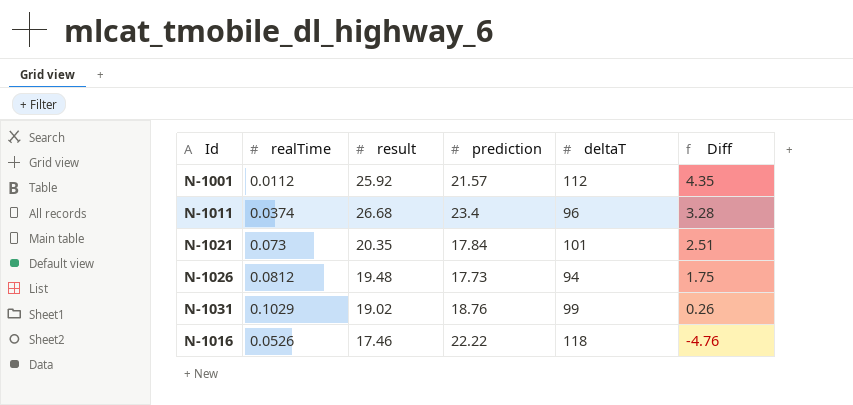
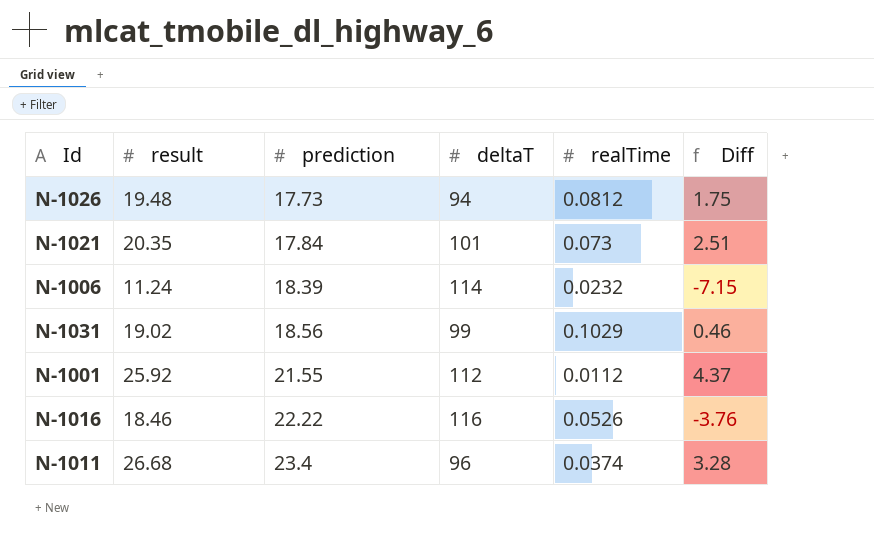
row order: Diff descending -> prediction ascending
column realTime | position: 2 -> 5
row N-1006: none -> 11.24 | 18.39 | 114 | 0.0232 | -7.15
N-1031 | prediction: 18.76 -> 18.56
N-1031 | Diff: 0.26 -> 0.46
N-1001 | prediction: 21.57 -> 21.55
N-1001 | Diff: 4.35 -> 4.37
N-1016 | result: 17.46 -> 18.46
N-1016 | deltaT: 118 -> 116
N-1016 | Diff: -4.76 -> -3.76

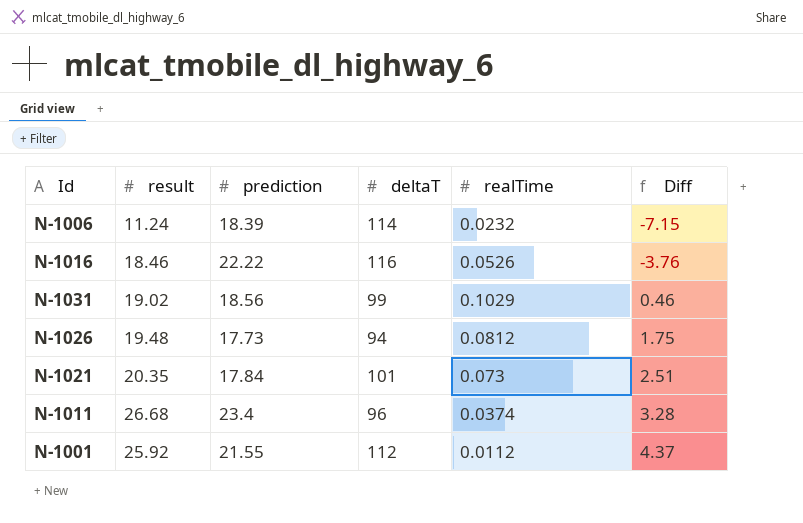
row order: prediction ascending -> Diff ascending

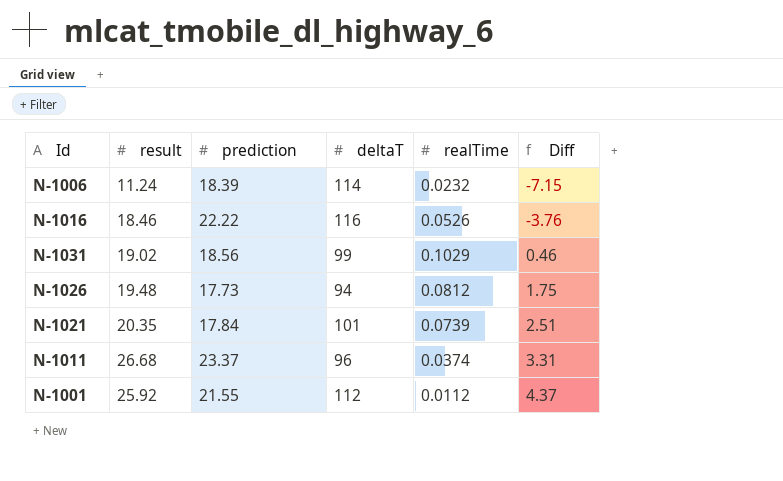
N-1021 | realTime: 0.073 -> 0.0739
N-1011 | prediction: 23.4 -> 23.37
N-1011 | Diff: 3.28 -> 3.31

